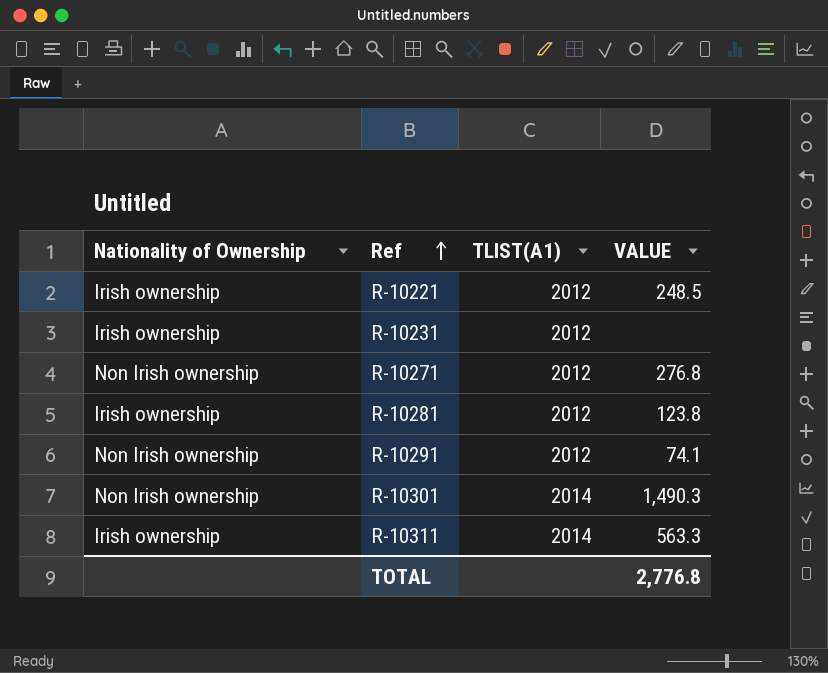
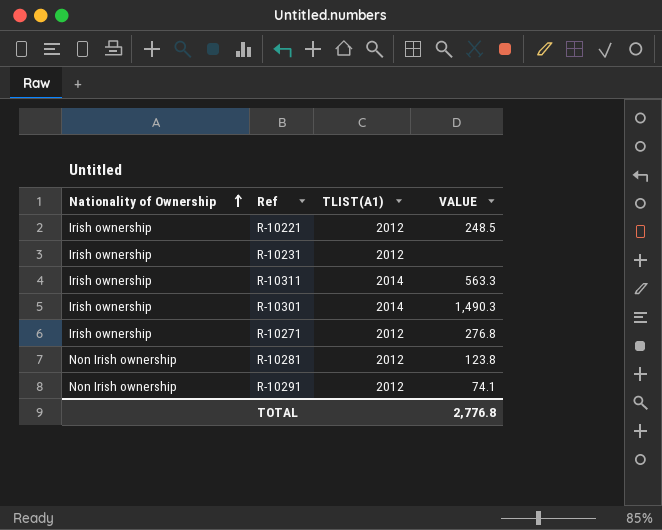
row order: Ref ascending -> Nationality of Ownership ascending
R-10301 | Nationality of Ownership: Non Irish ownership -> Irish ownership
R-10271 | Nationality of Ownership: Non Irish ownership -> Irish ownership
R-10281 | Nationality of Ownership: Irish ownership -> Non Irish ownership

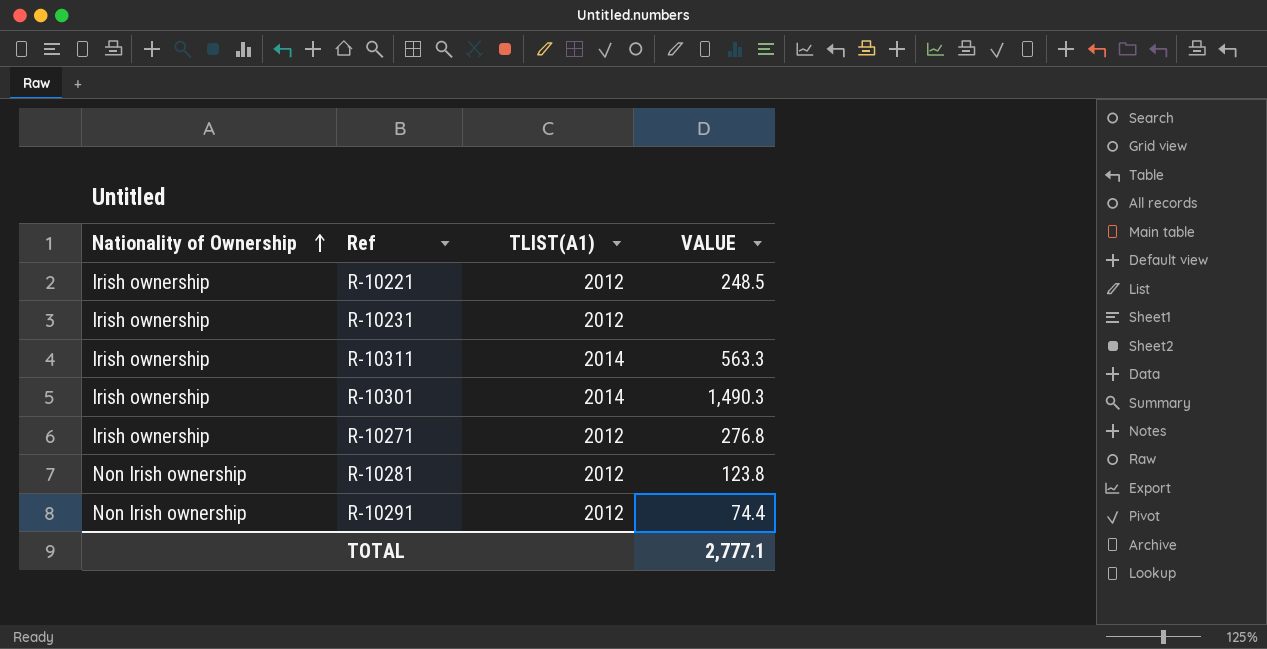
R-10291 | VALUE: 74.1 -> 74.4
TOTAL | VALUE: 2,776.8 -> 2,777.1

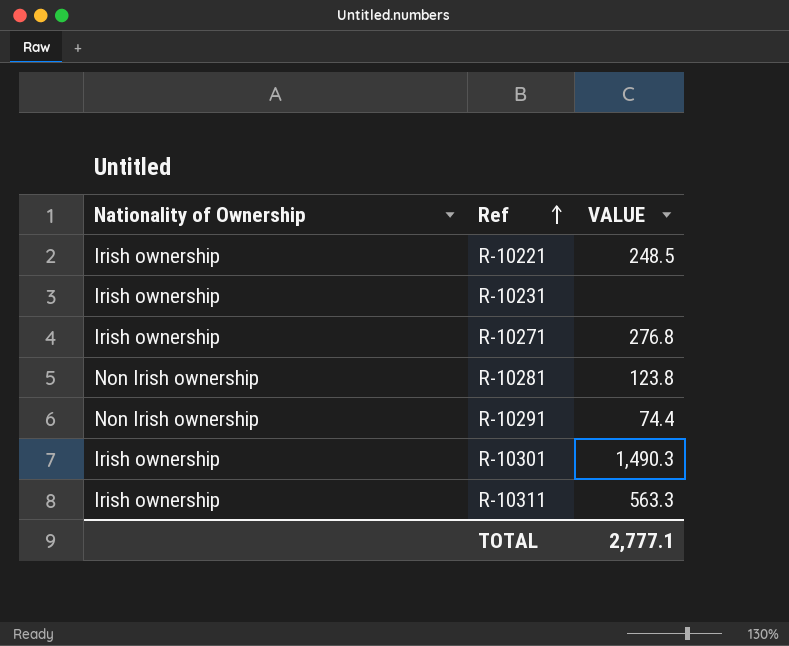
row order: Nationality of Ownership ascending -> Ref ascending
column TLIST(A1) | position: 3 -> none

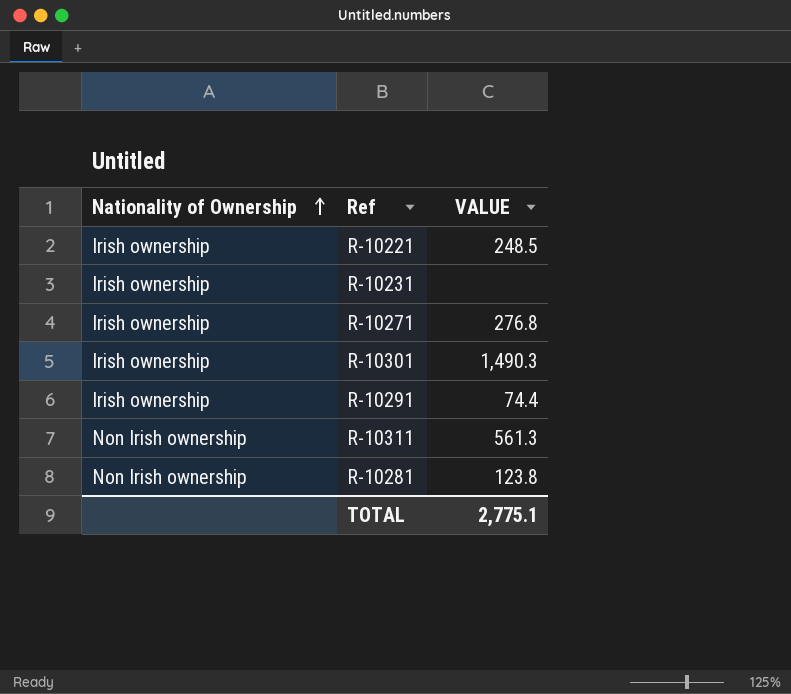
row order: Ref ascending -> Nationality of Ownership ascending
R-10291 | Nationality of Ownership: Non Irish ownership -> Irish ownership
R-10311 | Nationality of Ownership: Irish ownership -> Non Irish ownership
R-10311 | VALUE: 563.3 -> 561.3
TOTAL | VALUE: 2,777.1 -> 2,775.1

